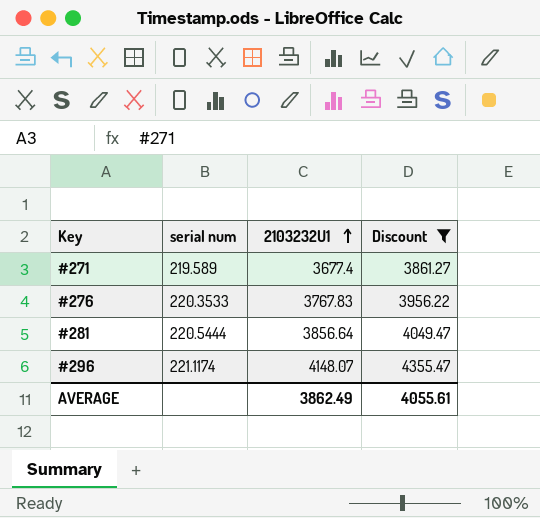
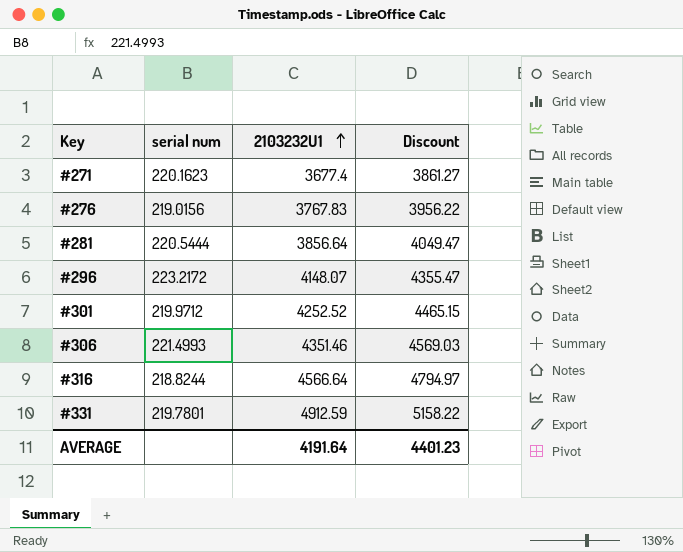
filter: Discount <= 4355.47 -> none
#271 | serial num: 219.589 -> 220.1623
#276 | serial num: 220.3533 -> 219.0156
#296 | serial num: 221.1174 -> 223.2172
AVERAGE | 2103232U1: 3862.49 -> 4191.64
AVERAGE | Discount: 4055.61 -> 4401.23

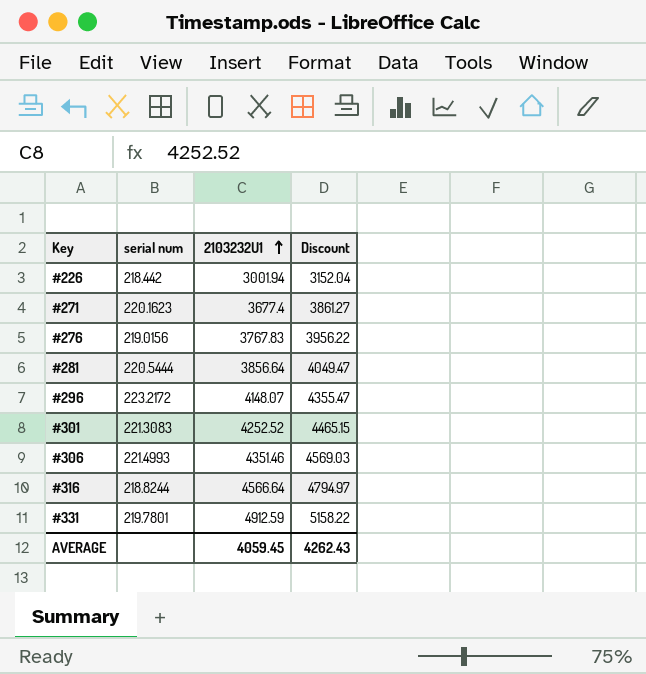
row #226: none -> 218.442 | 3001.94 | 3152.04
#301 | serial num: 219.9712 -> 221.3083
AVERAGE | 2103232U1: 4191.64 -> 4059.45
AVERAGE | Discount: 4401.23 -> 4262.43

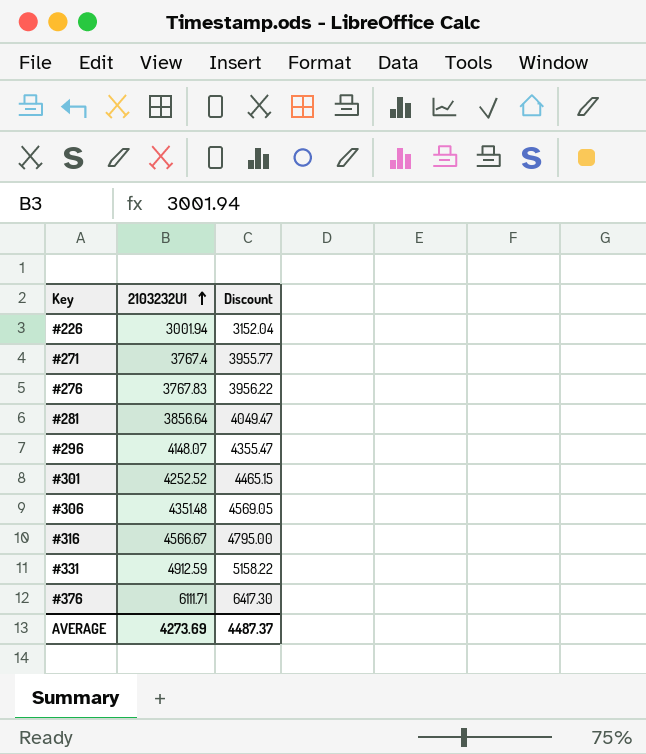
column serial num | position: 2 -> none
#271 | 2103232U1: 3677.4 -> 3767.4
#271 | Discount: 3861.27 -> 3955.77
#306 | 2103232U1: 4351.46 -> 4351.48
#306 | Discount: 4569.03 -> 4569.05
#316 | 2103232U1: 4566.64 -> 4566.67
#316 | Discount: 4794.97 -> 4795.00
row #376: none -> 6111.71 | 6417.30
AVERAGE | 2103232U1: 4059.45 -> 4273.69
AVERAGE | Discount: 4262.43 -> 4487.37

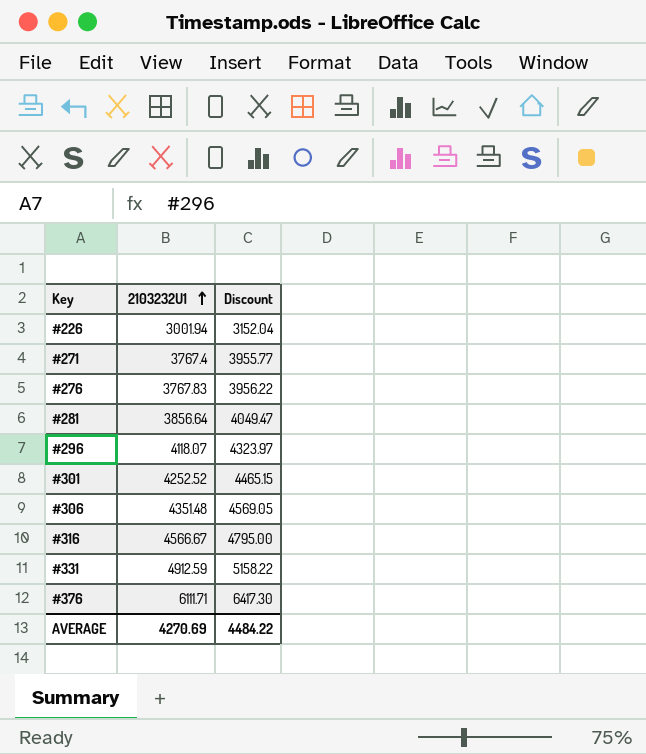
#296 | 2103232U1: 4148.07 -> 4118.07
#296 | Discount: 4355.47 -> 4323.97
AVERAGE | 2103232U1: 4273.69 -> 4270.69
AVERAGE | Discount: 4487.37 -> 4484.22

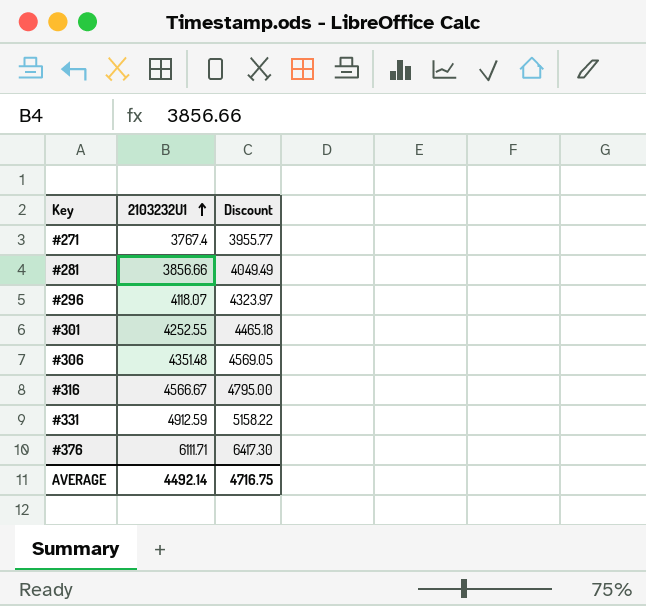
row #226: 3001.94 | 3152.04 -> none
row #276: 3767.83 | 3956.22 -> none
#281 | 2103232U1: 3856.64 -> 3856.66
#281 | Discount: 4049.47 -> 4049.49
#301 | 2103232U1: 4252.52 -> 4252.55
#301 | Discount: 4465.15 -> 4465.18
AVERAGE | 2103232U1: 4270.69 -> 4492.14
AVERAGE | Discount: 4484.22 -> 4716.75

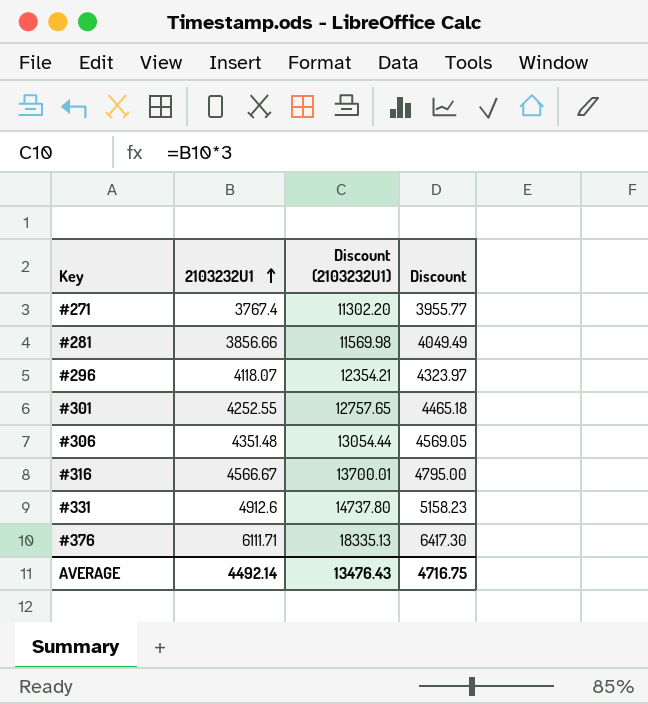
column Discount (2103232U1) | formula: none -> [2103232U1] * 3
#331 | 2103232U1: 4912.59 -> 4912.6
#331 | Discount: 5158.22 -> 5158.23

